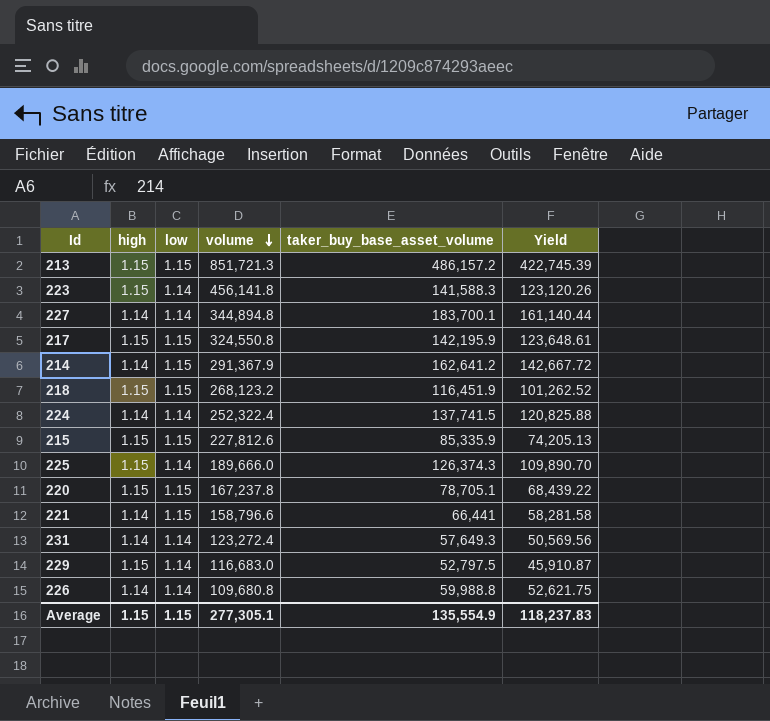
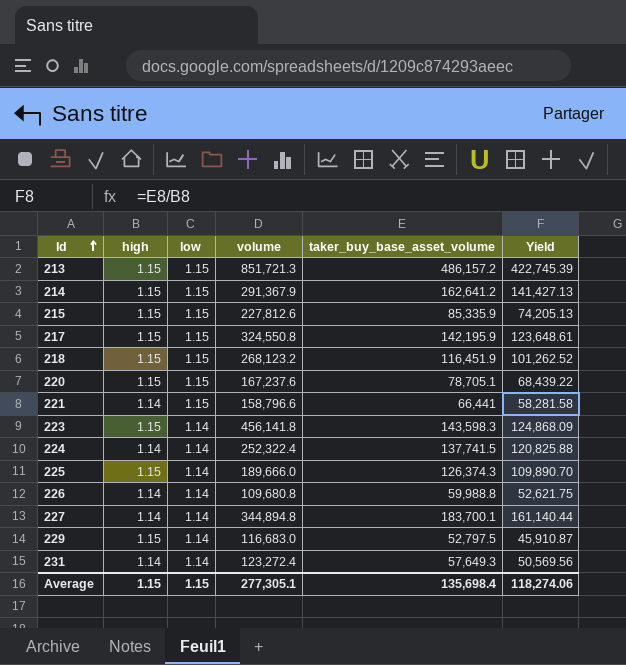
row order: volume descending -> Id ascending
214 | high: 1.14 -> 1.15
214 | Yield: 142,667.72 -> 141,427.13
220 | volume: 167,237.8 -> 167,237.6
223 | taker_buy_base_asset_volume: 141,588.3 -> 143,598.3
223 | Yield: 123,120.26 -> 124,868.09
Average | taker_buy_base_asset_volume: 135,554.9 -> 135,698.4
Average | Yield: 118,237.83 -> 118,274.06

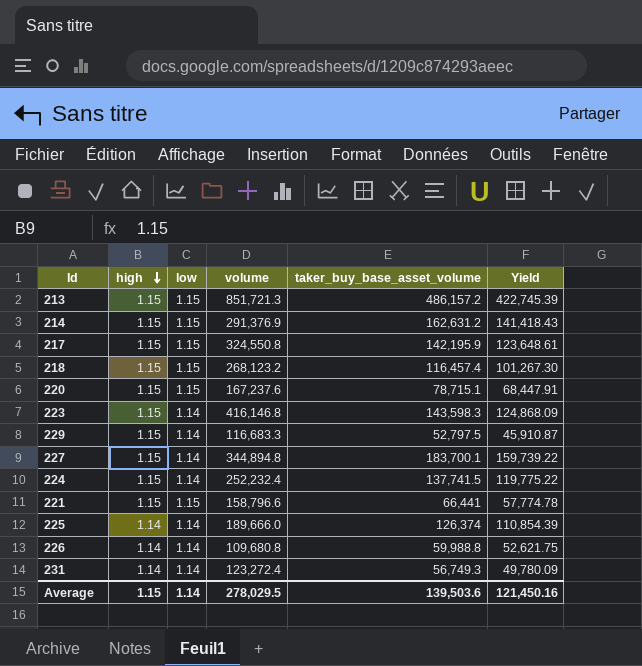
row order: Id ascending -> high descending
row 215: 1.15 | 1.15 | 227,812.6 | 85,335.9 | 74,205.13 -> none
214 | volume: 291,367.9 -> 291,376.9
214 | taker_buy_base_asset_volume: 162,641.2 -> 162,631.2
214 | Yield: 141,427.13 -> 141,418.43
218 | taker_buy_base_asset_volume: 116,451.9 -> 116,457.4
218 | Yield: 101,262.52 -> 101,267.30
220 | taker_buy_base_asset_volume: 78,705.1 -> 78,715.1
220 | Yield: 68,439.22 -> 68,447.91
223 | volume: 456,141.8 -> 416,146.8
229 | volume: 116,683.0 -> 116,683.3
227 | high: 1.14 -> 1.15
227 | Yield: 161,140.44 -> 159,739.22
224 | high: 1.14 -> 1.15
224 | volume: 252,322.4 -> 252,232.4
224 | Yield: 120,825.88 -> 119,775.22
221 | high: 1.14 -> 1.15
221 | Yield: 58,281.58 -> 57,774.78
225 | high: 1.15 -> 1.14
225 | taker_buy_base_asset_volume: 126,374.3 -> 126,374
225 | Yield: 109,890.70 -> 110,854.39
231 | taker_buy_base_asset_volume: 57,649.3 -> 56,749.3
231 | Yield: 50,569.56 -> 49,780.09
Average | low: 1.15 -> 1.14
Average | volume: 277,305.1 -> 278,029.5
Average | taker_buy_base_asset_volume: 135,698.4 -> 139,503.6
Average | Yield: 118,274.06 -> 121,450.16

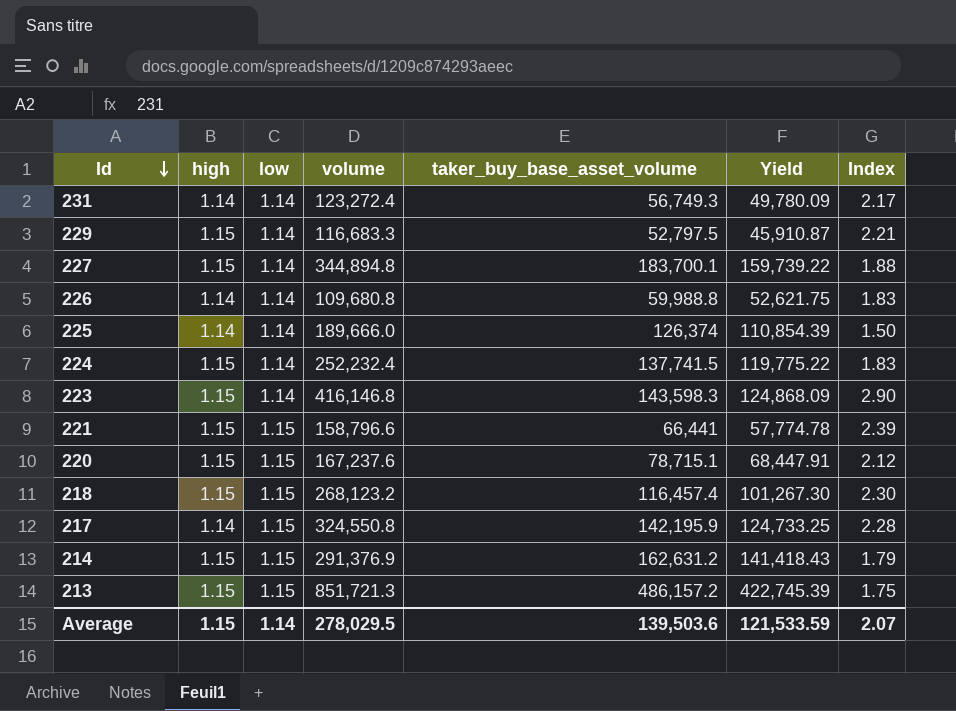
row order: high descending -> Id descending
column Index | formula: none -> [volume] / [taker_buy_base_asset_volume]
217 | high: 1.15 -> 1.14
217 | Yield: 123,648.61 -> 124,733.25
Average | Yield: 121,450.16 -> 121,533.59

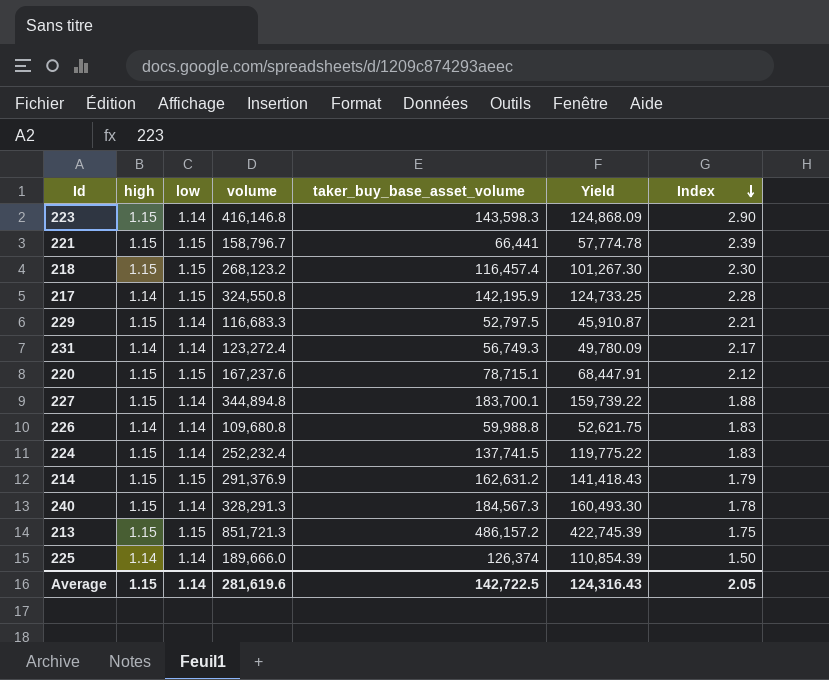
row order: Id descending -> Index descending
221 | volume: 158,796.6 -> 158,796.7
row 240: none -> 1.15 | 1.14 | 328,291.3 | 184,567.3 | 160,493.30 | 1.78
Average | volume: 278,029.5 -> 281,619.6
Average | taker_buy_base_asset_volume: 139,503.6 -> 142,722.5
Average | Yield: 121,533.59 -> 124,316.43
Average | Index: 2.07 -> 2.05

